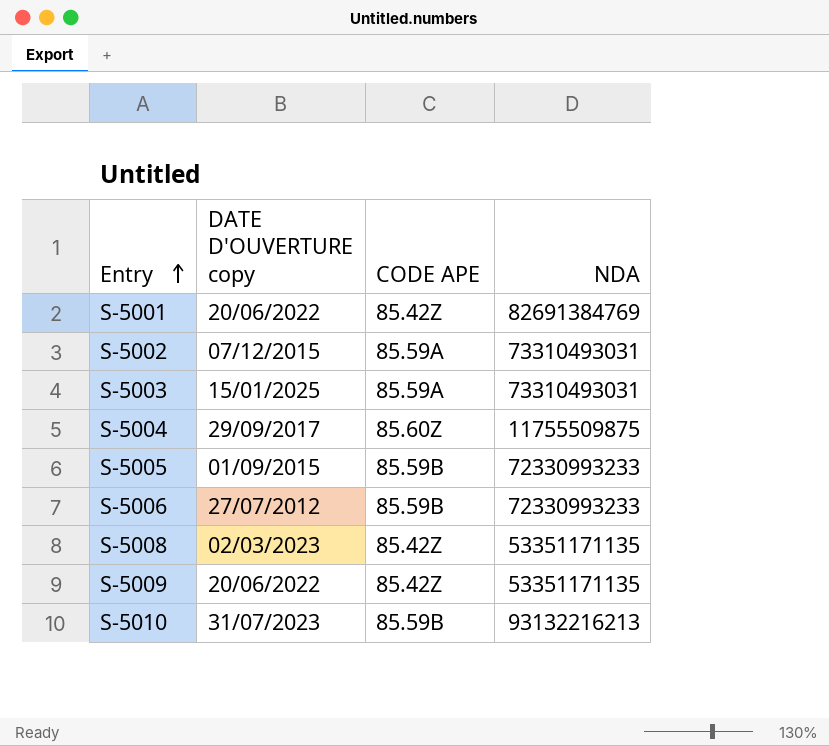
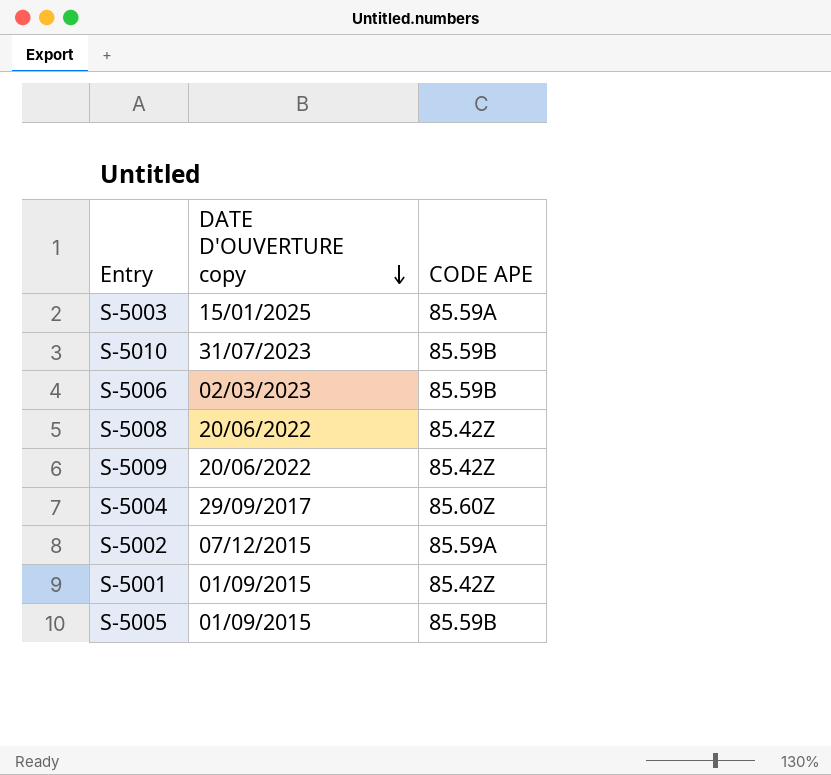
row order: Entry ascending -> DATE D'OUVERTURE copy descending
column NDA | position: 4 -> none
S-5006 | DATE D'OUVERTURE copy: 27/07/2012 -> 02/03/2023
S-5008 | DATE D'OUVERTURE copy: 02/03/2023 -> 20/06/2022
S-5001 | DATE D'OUVERTURE copy: 20/06/2022 -> 01/09/2015

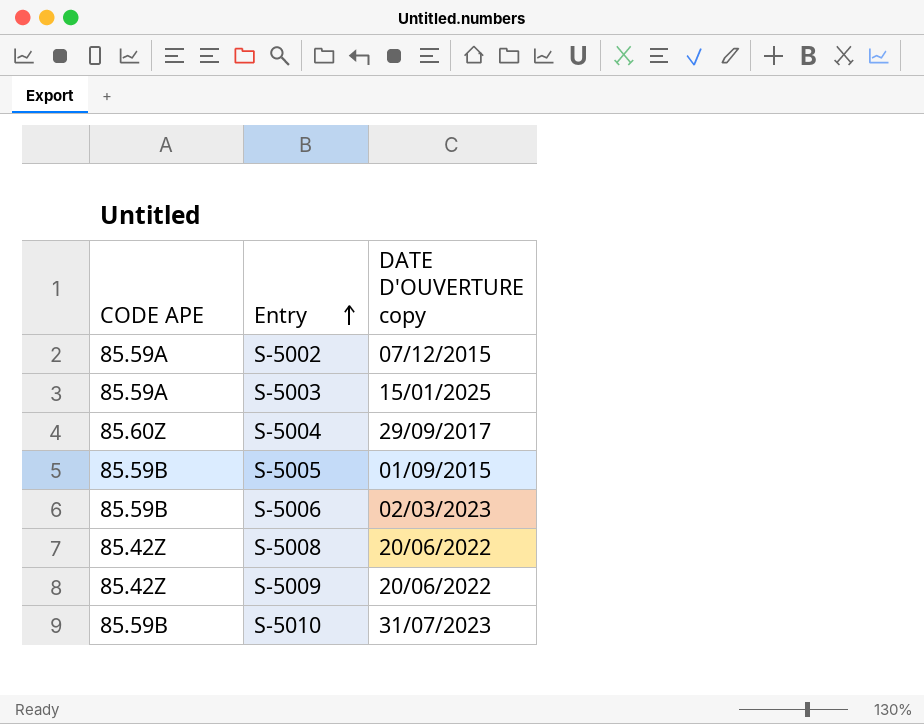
row order: DATE D'OUVERTURE copy descending -> Entry ascending
column CODE APE | position: 3 -> 1
row S-5001: 01/09/2015 | 85.42Z -> none

